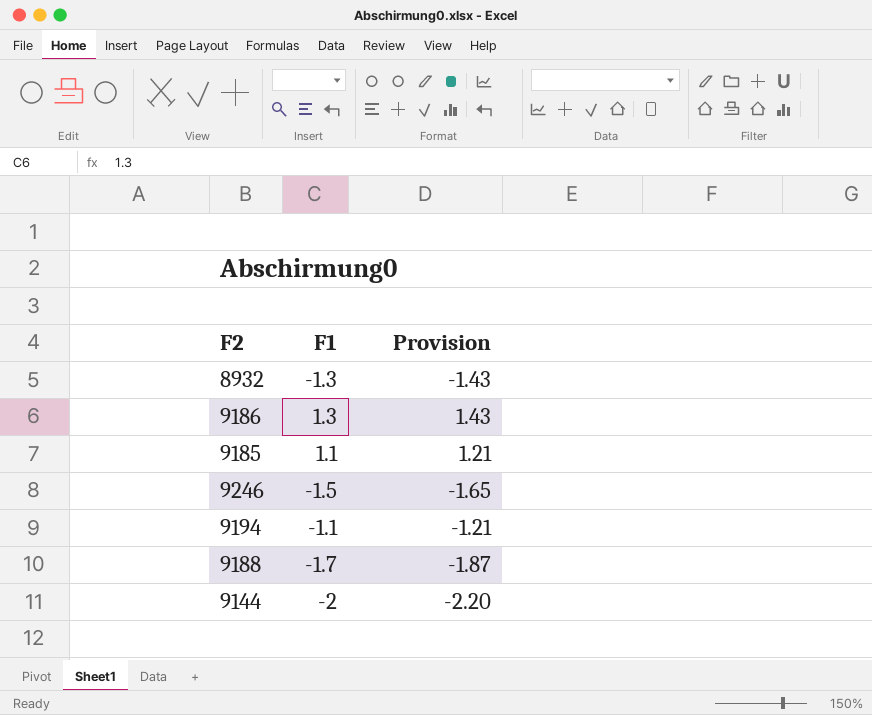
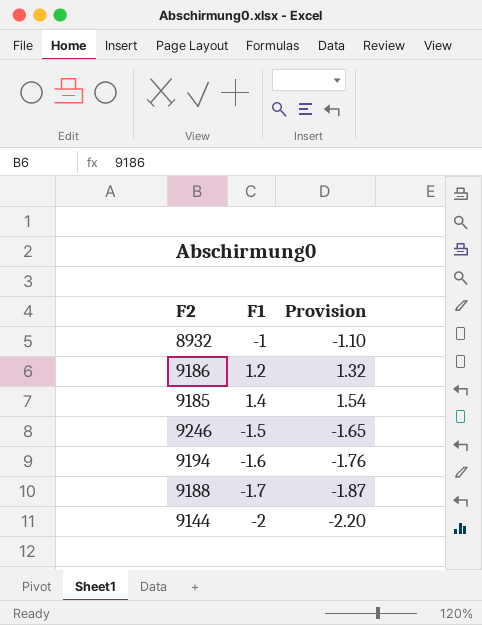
8932 | F1: -1.3 -> -1
8932 | Provision: -1.43 -> -1.10
9186 | F1: 1.3 -> 1.2
9186 | Provision: 1.43 -> 1.32
9185 | F1: 1.1 -> 1.4
9185 | Provision: 1.21 -> 1.54
9194 | F1: -1.1 -> -1.6
9194 | Provision: -1.21 -> -1.76

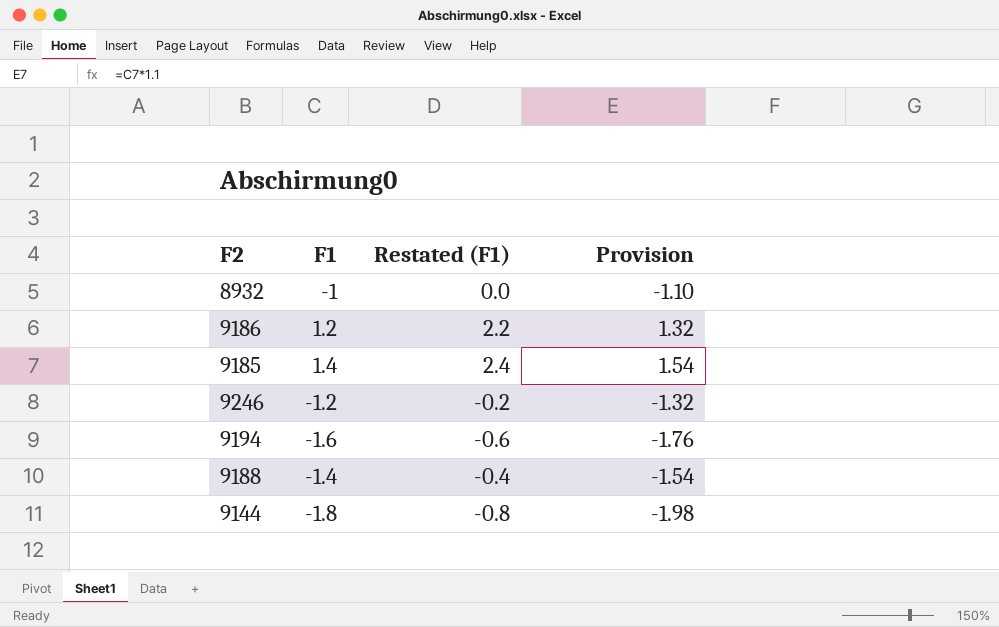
column Restated (F1) | formula: none -> [F1] + 1
9246 | F1: -1.5 -> -1.2
9246 | Provision: -1.65 -> -1.32
9188 | F1: -1.7 -> -1.4
9188 | Provision: -1.87 -> -1.54
9144 | F1: -2 -> -1.8
9144 | Provision: -2.20 -> -1.98

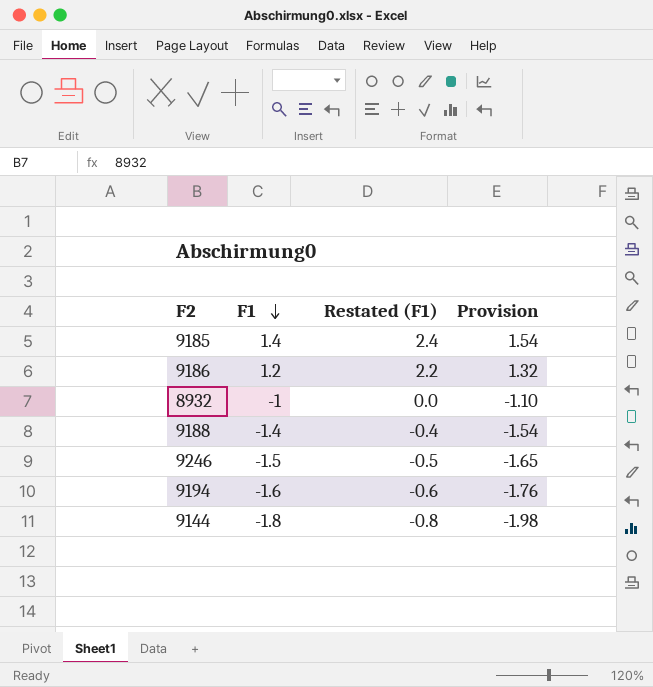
row order: none -> F1 descending
9246 | F1: -1.2 -> -1.5
9246 | Restated (F1): -0.2 -> -0.5
9246 | Provision: -1.32 -> -1.65

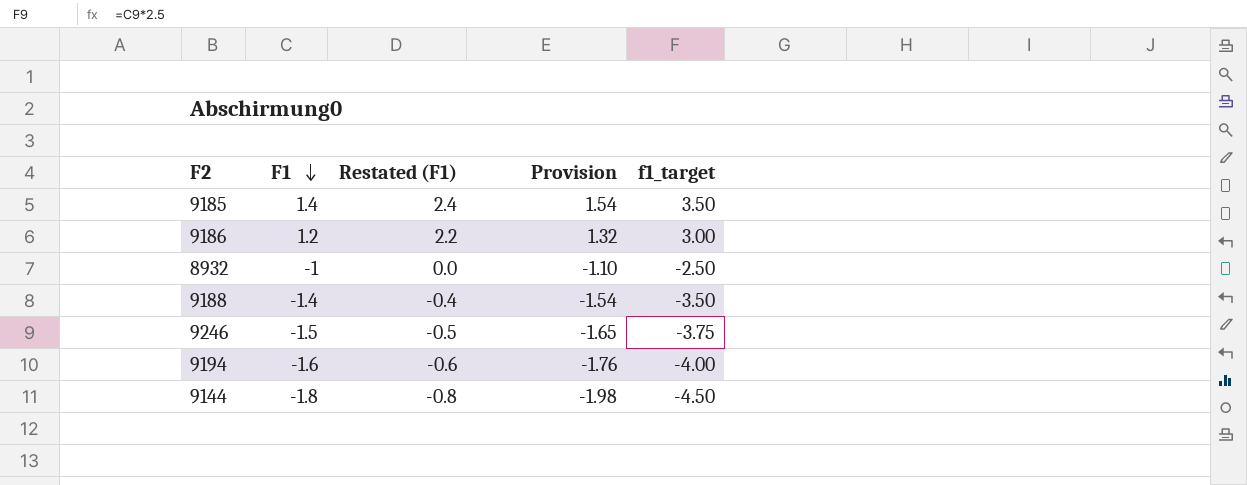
column f1_target | formula: none -> [F1] * 2.5

